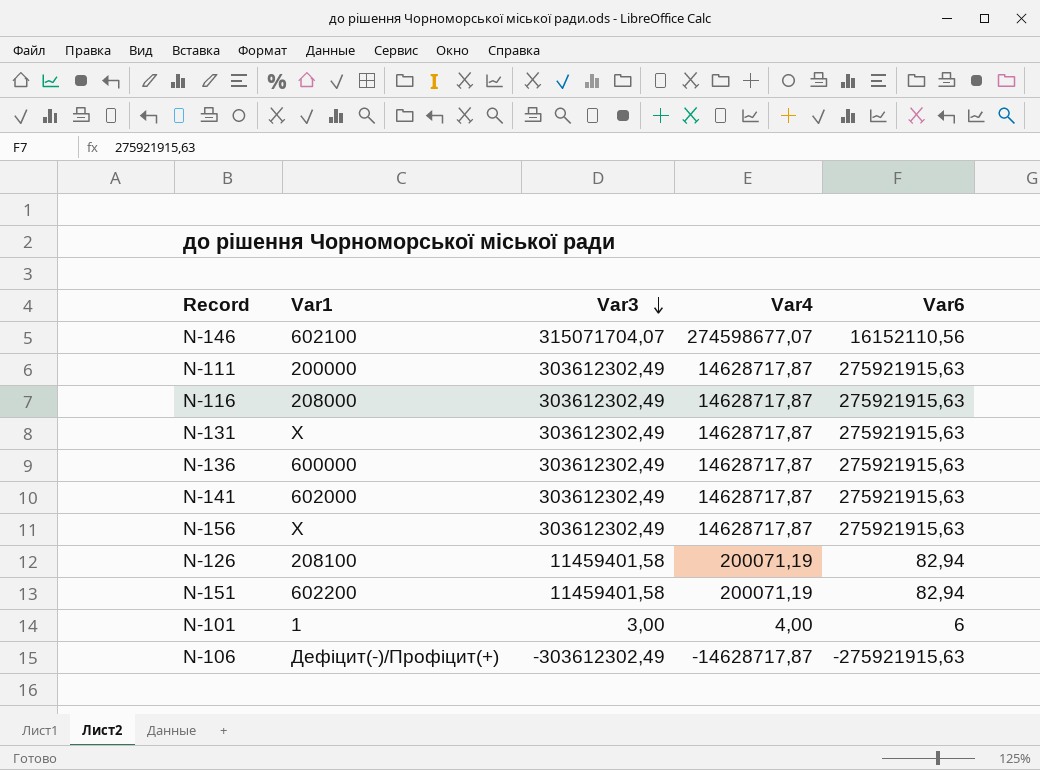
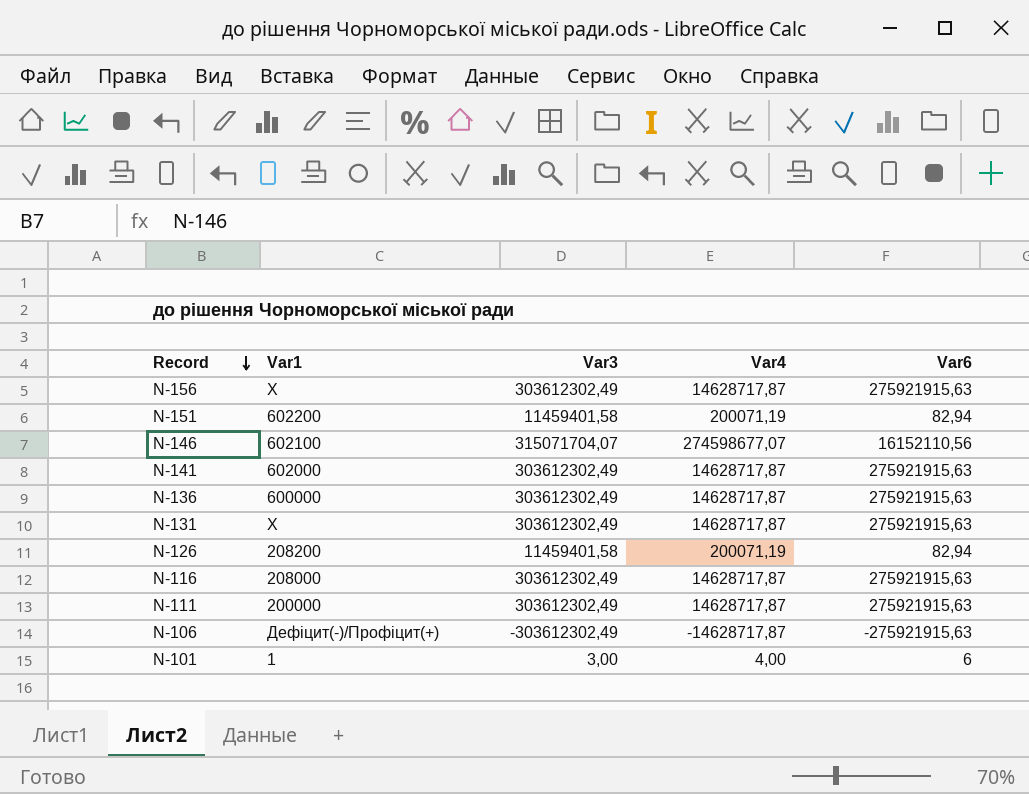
row order: Var3 descending -> Record descending
N-126 | Var1: 208100 -> 208200

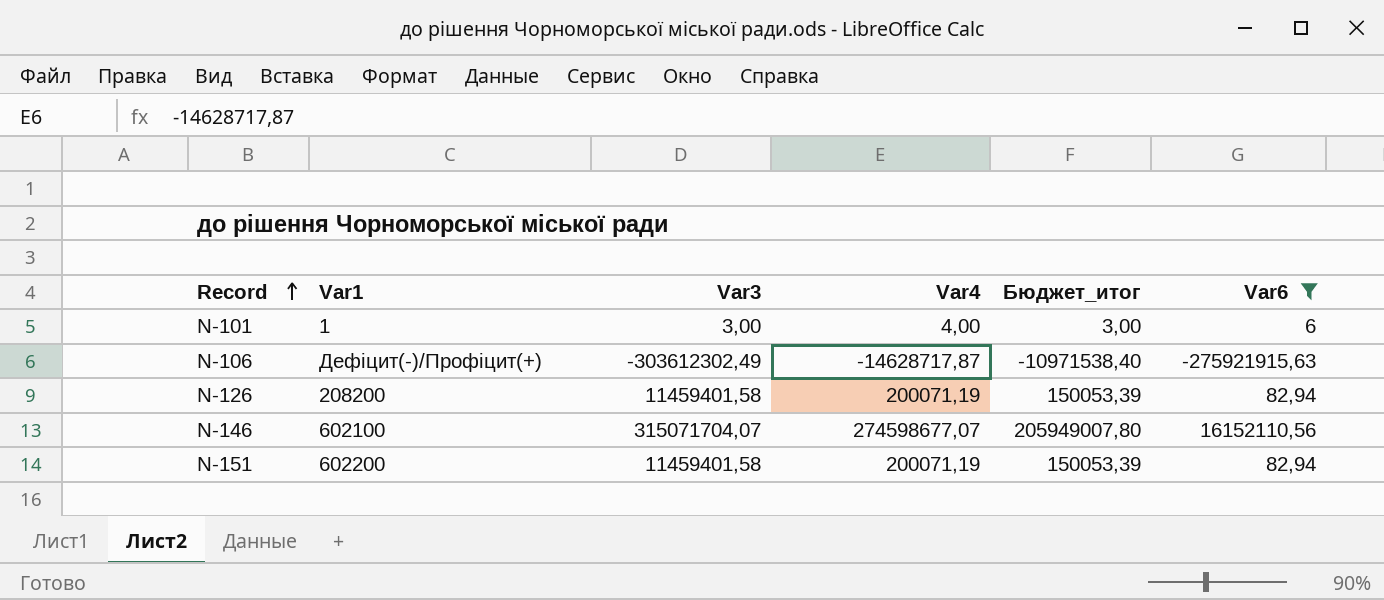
filter: none -> Var6 != 275921915,63
row order: Record descending -> Record ascending
column Бюджет_итог | formula: none -> [Var4] * 0,75

